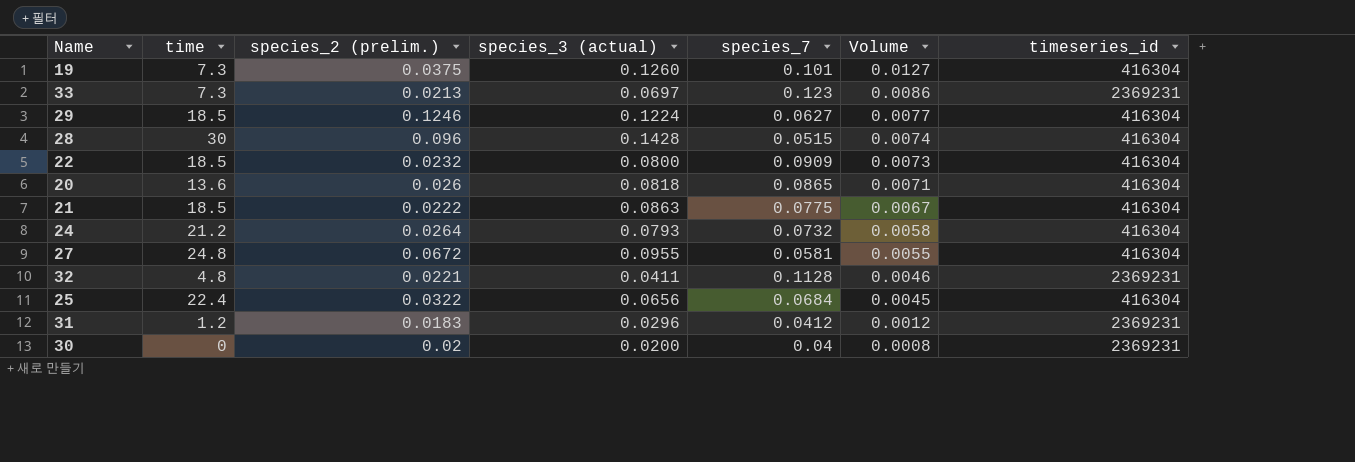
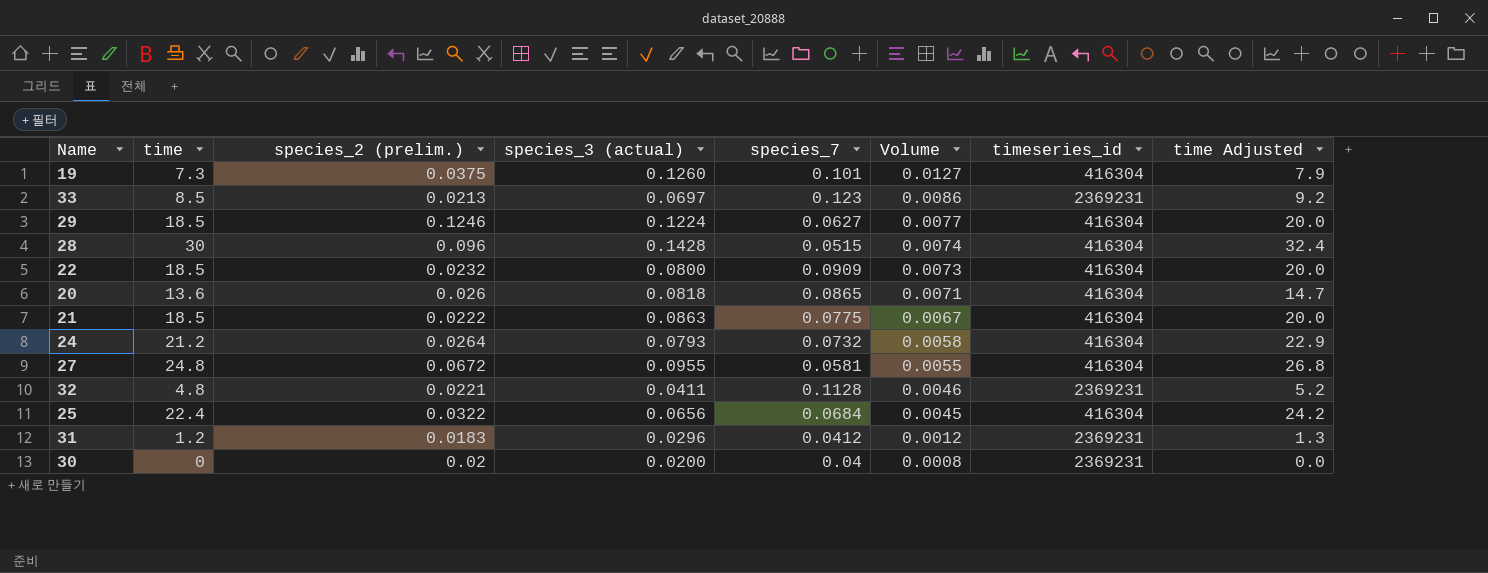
column time Adjusted | formula: none -> [time] * 1.08
33 | time: 7.3 -> 8.5

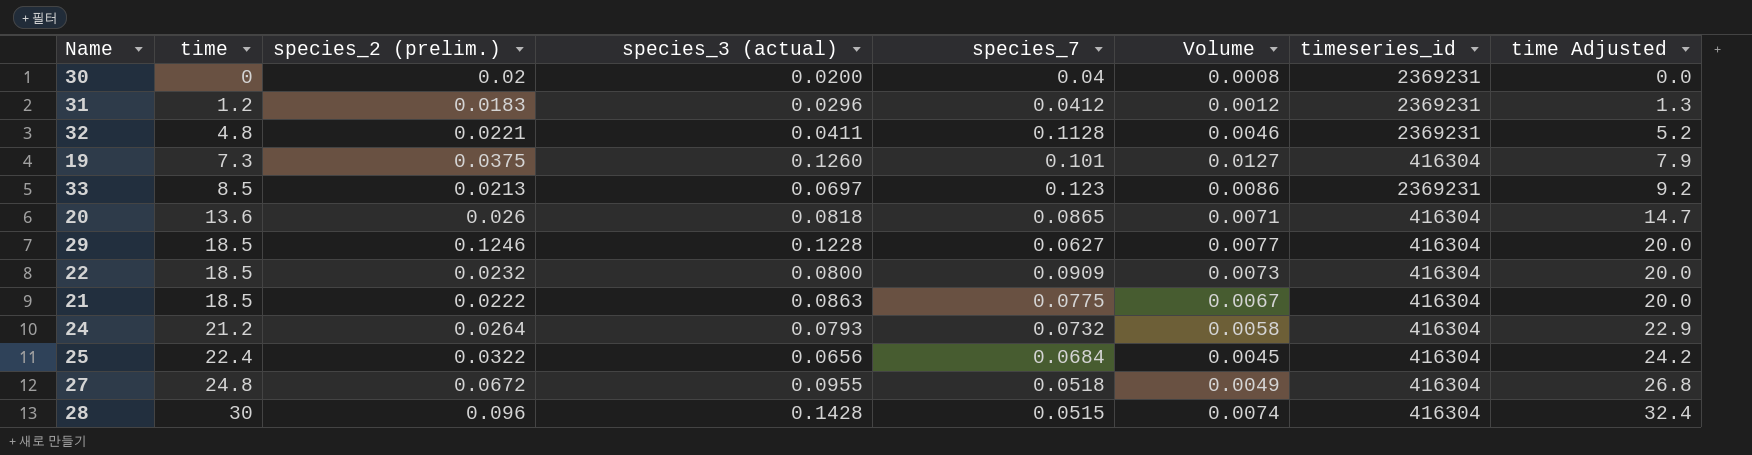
row order: Volume descending -> time ascending
29 | species_3 (actual): 0.1224 -> 0.1228
27 | species_7: 0.0581 -> 0.0518
27 | Volume: 0.0055 -> 0.0049

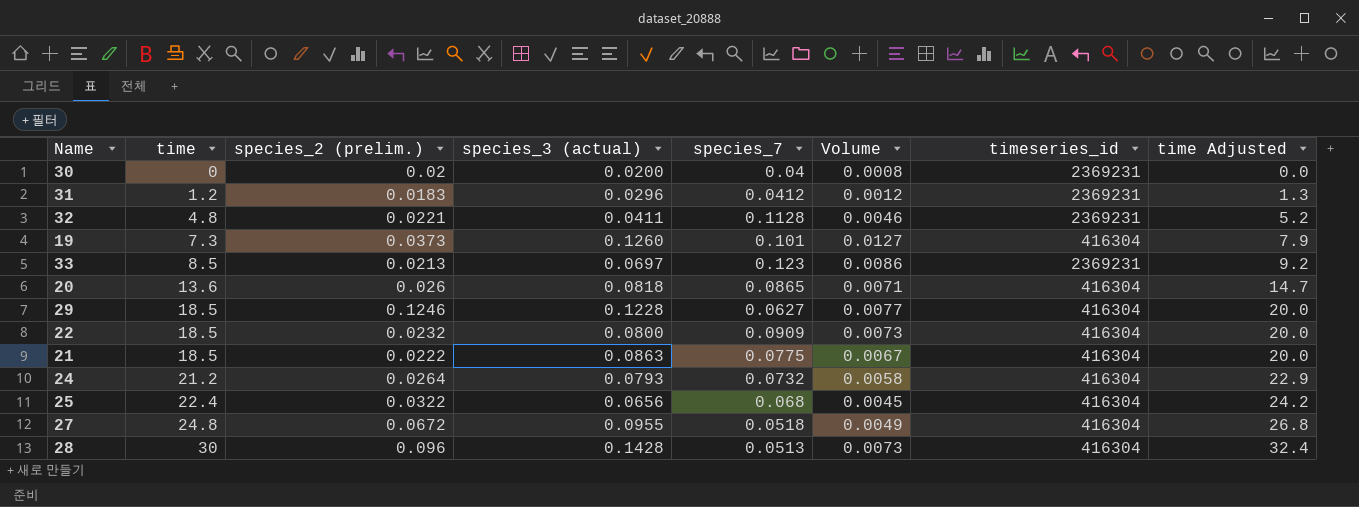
19 | species_2 (prelim.): 0.0375 -> 0.0373
25 | species_7: 0.0684 -> 0.068
28 | species_7: 0.0515 -> 0.0513
28 | Volume: 0.0074 -> 0.0073

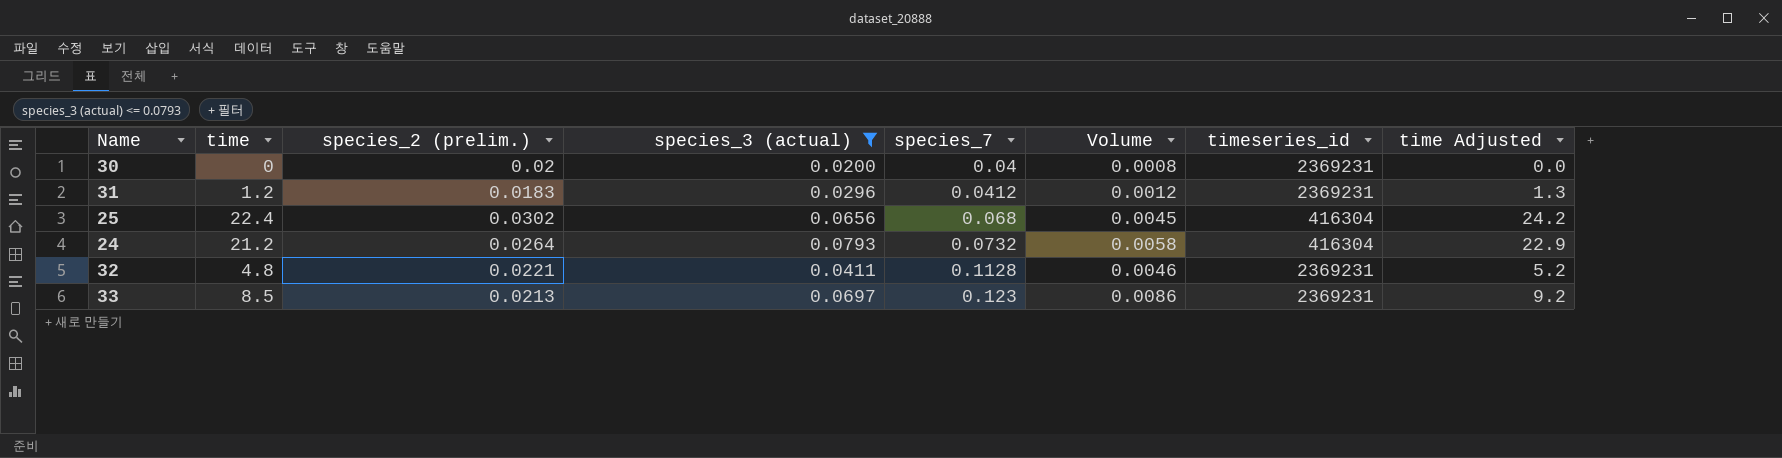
filter: none -> species_3 (actual) <= 0.0793
row order: time ascending -> species_7 ascending
25 | species_2 (prelim.): 0.0322 -> 0.0302

